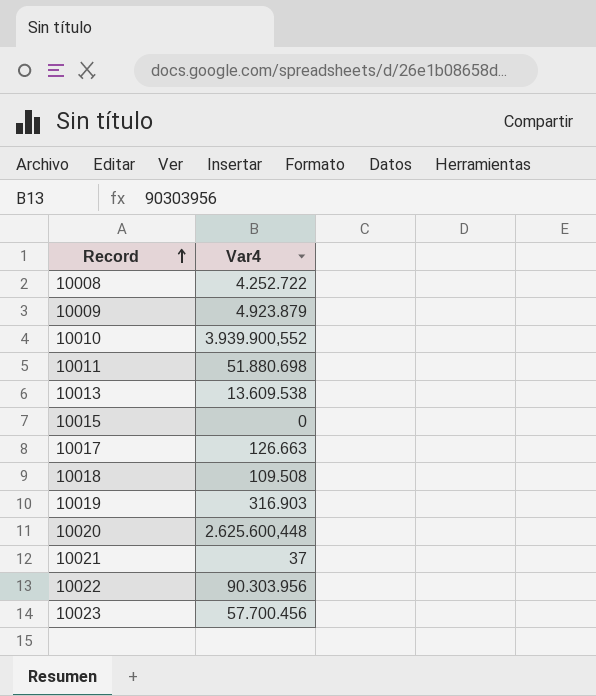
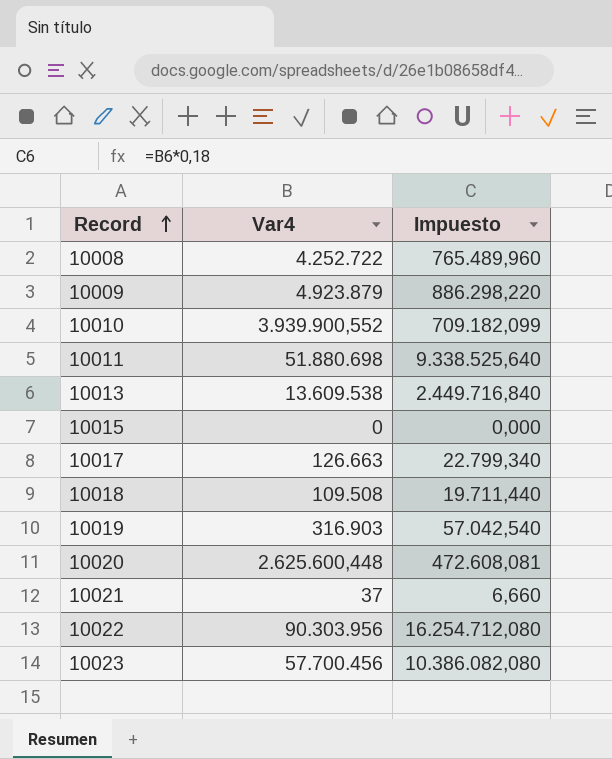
column Impuesto | formula: none -> [Var4] * 0,18

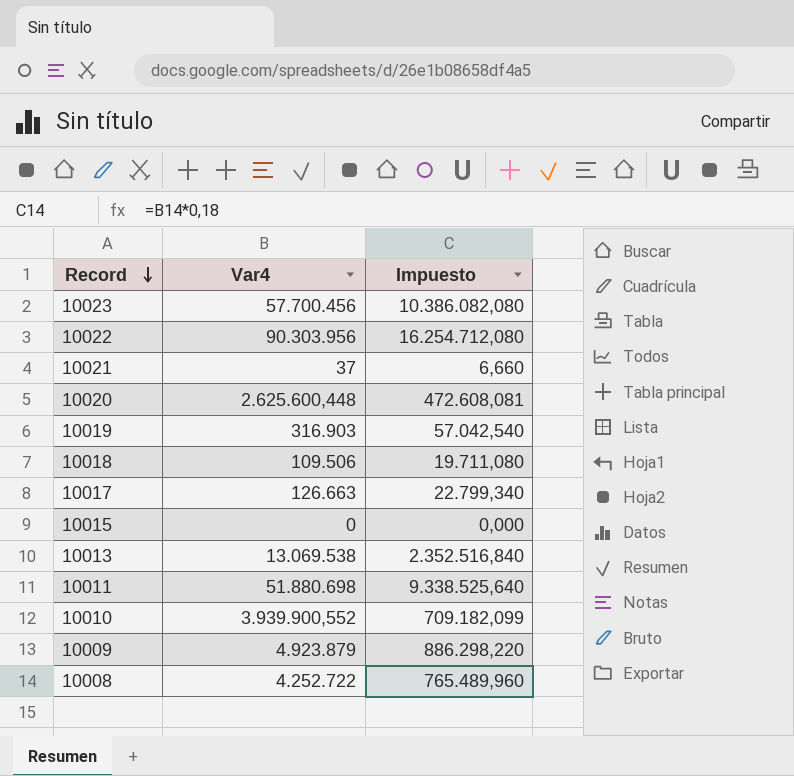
row order: Record ascending -> Record descending
10018 | Var4: 109.508 -> 109.506
10018 | Impuesto: 19.711,440 -> 19.711,080
10013 | Var4: 13.609.538 -> 13.069.538
10013 | Impuesto: 2.449.716,840 -> 2.352.516,840

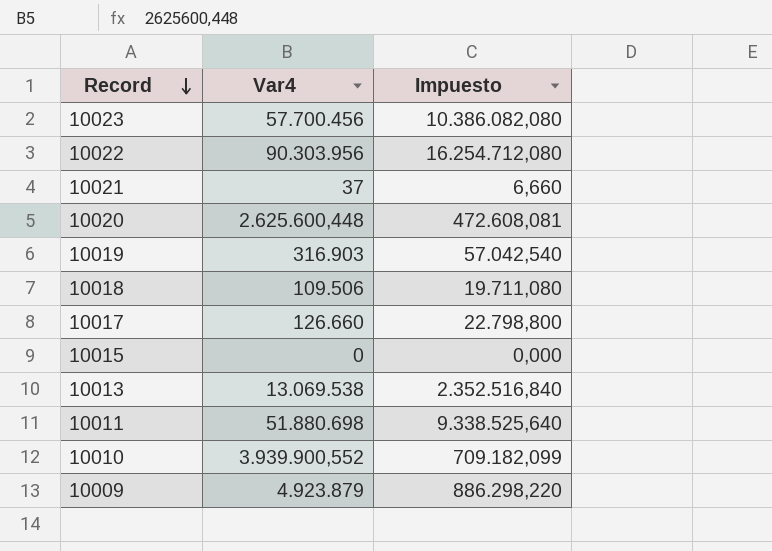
row 10008: 4.252.722 | 765.489,960 -> none
10017 | Var4: 126.663 -> 126.660
10017 | Impuesto: 22.799,340 -> 22.798,800

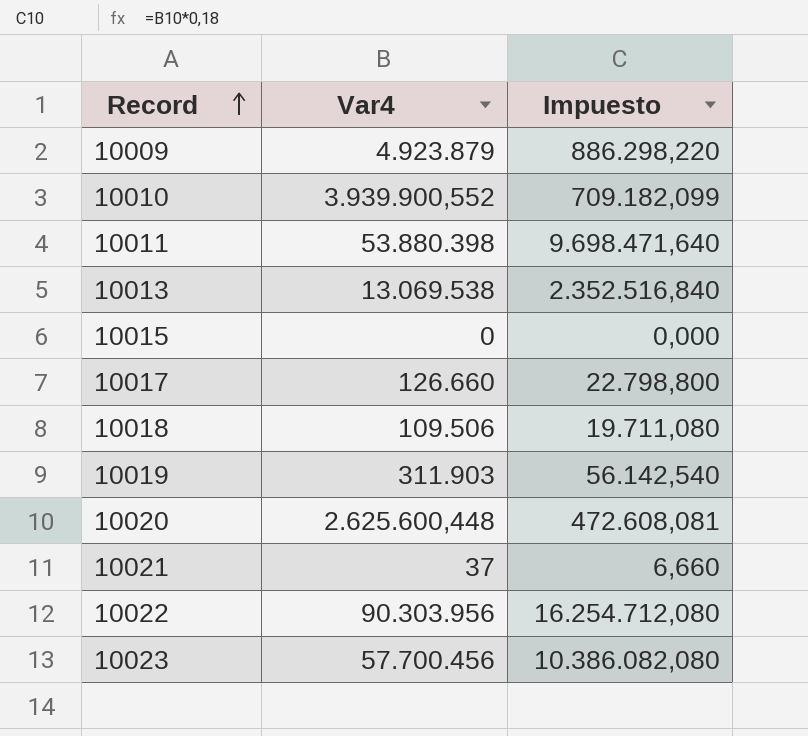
row order: Record descending -> Record ascending
10011 | Var4: 51.880.698 -> 53.880.398
10011 | Impuesto: 9.338.525,640 -> 9.698.471,640
10019 | Var4: 316.903 -> 311.903
10019 | Impuesto: 57.042,540 -> 56.142,540

